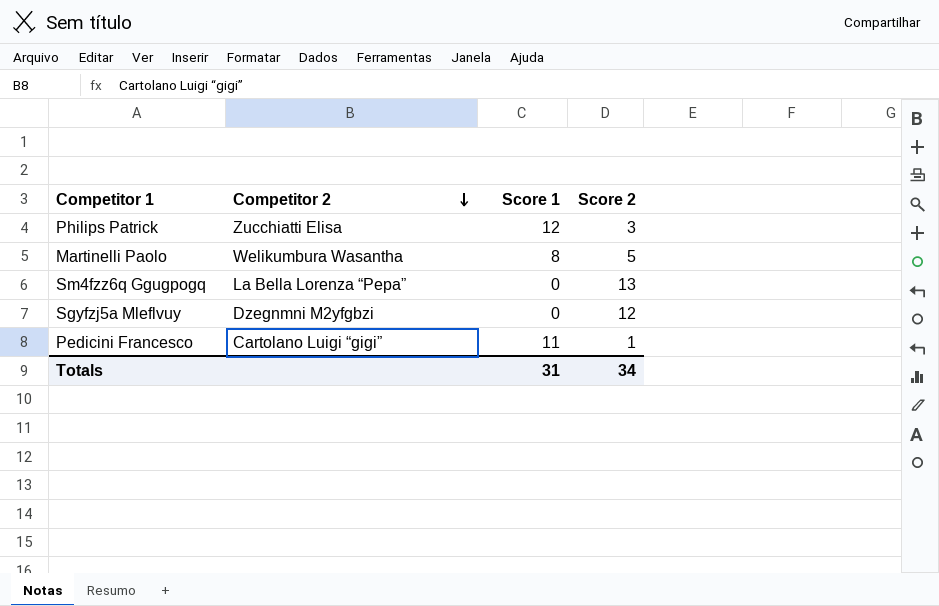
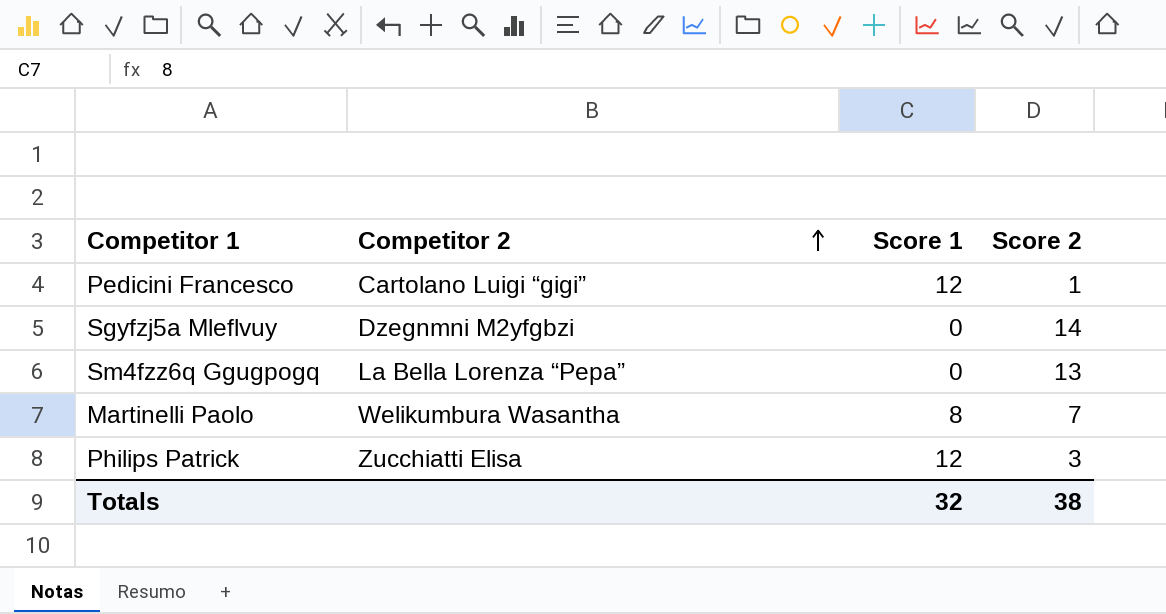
row order: Competitor 2 descending -> Competitor 2 ascending
Pedicini Francesco | Score 1: 11 -> 12
Sgyfzj5a Mleflvuy | Score 2: 12 -> 14
Martinelli Paolo | Score 2: 5 -> 7
Totals | Score 1: 31 -> 32
Totals | Score 2: 34 -> 38

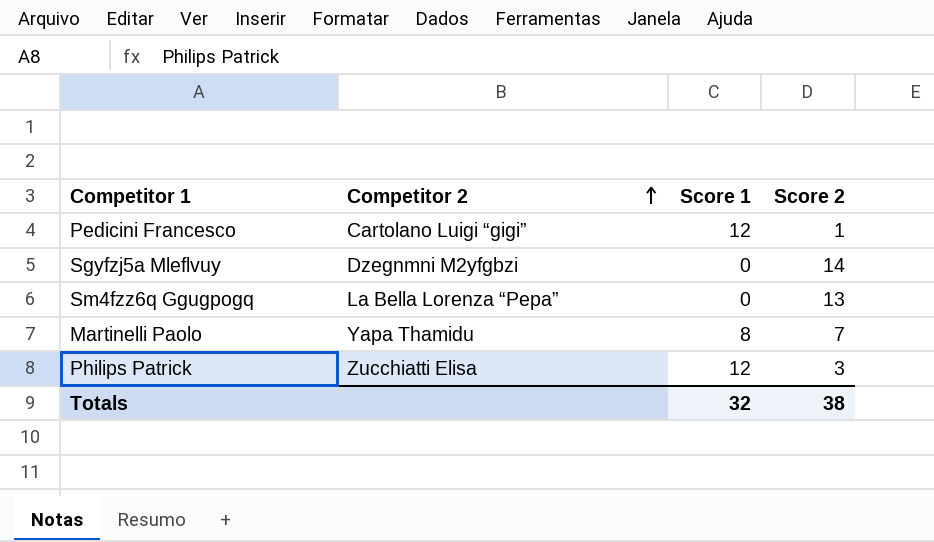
Martinelli Paolo | Competitor 2: Welikumbura Wasantha -> Yapa Thamidu

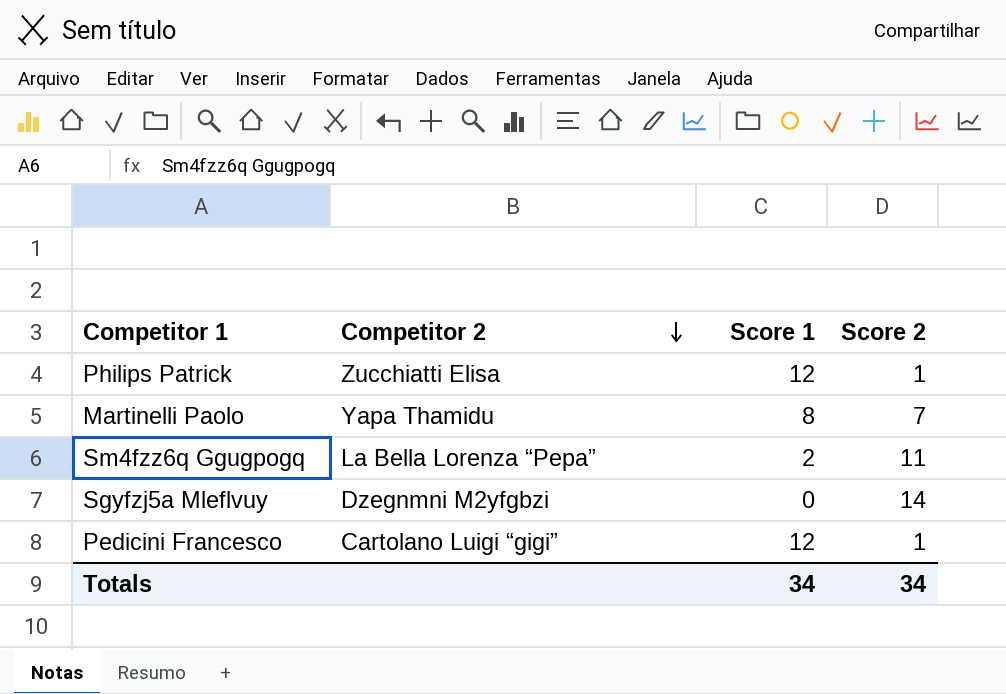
row order: Competitor 2 ascending -> Competitor 2 descending
Philips Patrick | Score 2: 3 -> 1
Sm4fzz6q Ggugpogq | Score 1: 0 -> 2
Sm4fzz6q Ggugpogq | Score 2: 13 -> 11
Totals | Score 1: 32 -> 34
Totals | Score 2: 38 -> 34

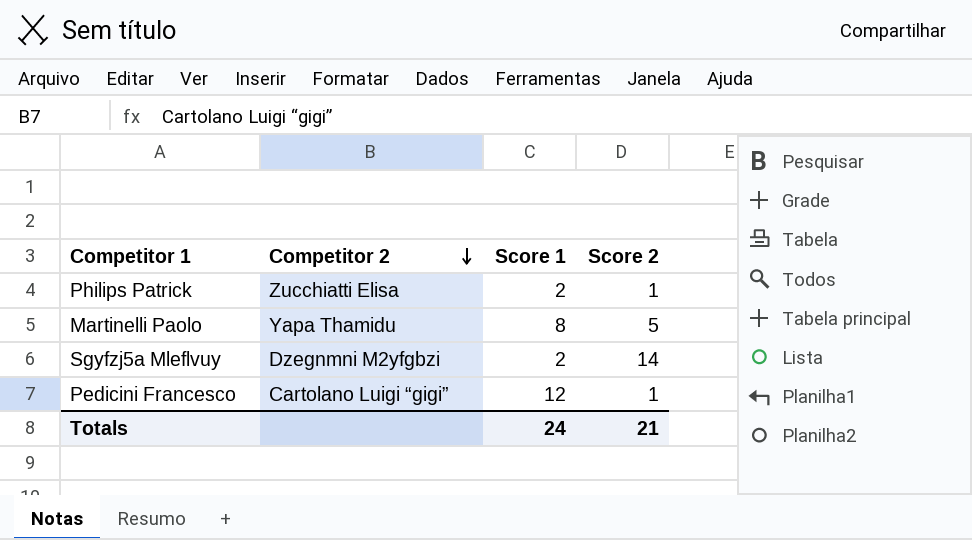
row Sm4fzz6q Ggugpogq: La Bella Lorenza “Pepa” | 2 | 11 -> none
Philips Patrick | Score 1: 12 -> 2
Martinelli Paolo | Score 2: 7 -> 5
Sgyfzj5a Mleflvuy | Score 1: 0 -> 2
Totals | Score 1: 34 -> 24
Totals | Score 2: 34 -> 21

